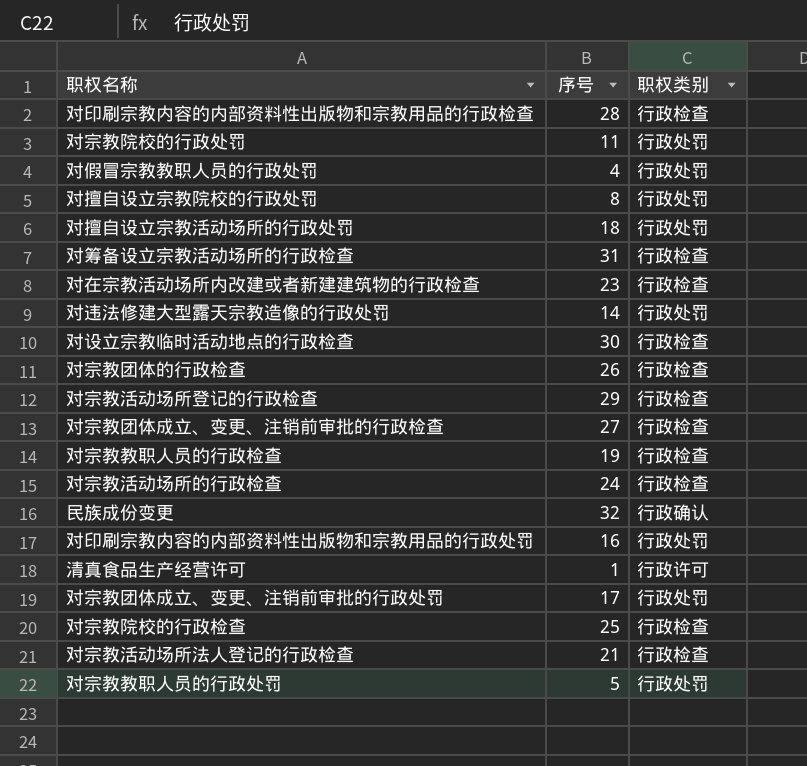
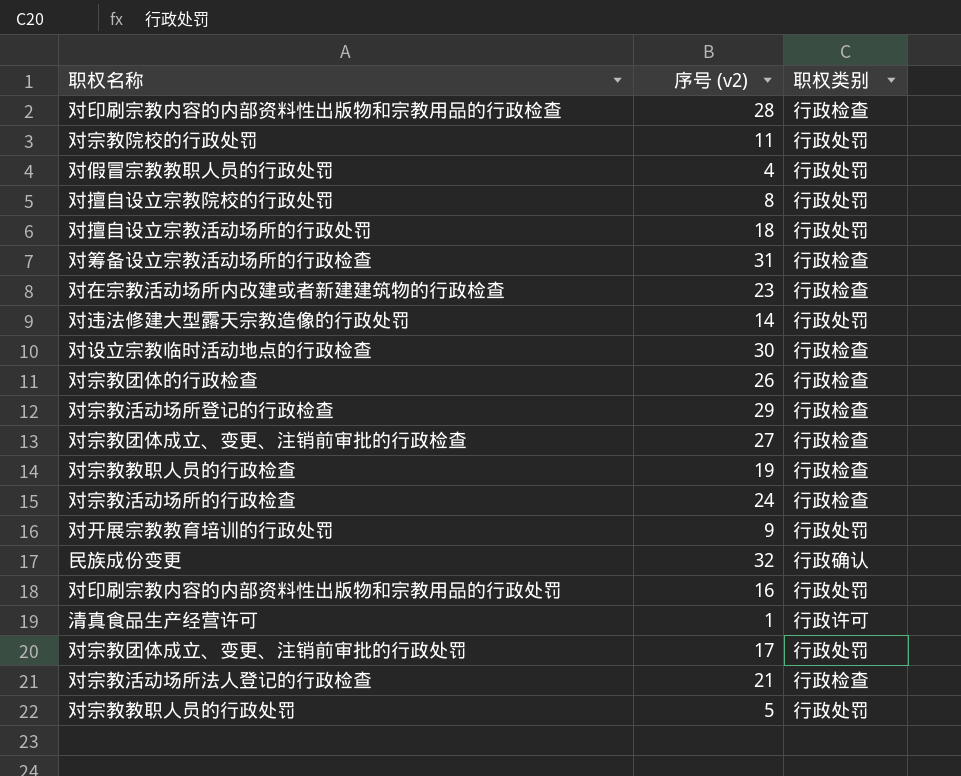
column name: 序号 -> 序号 (v2)
row 对宗教院校的行政检查: 25 | 行政检查 -> none
row 对开展宗教教育培训的行政处罚: none -> 9 | 行政处罚

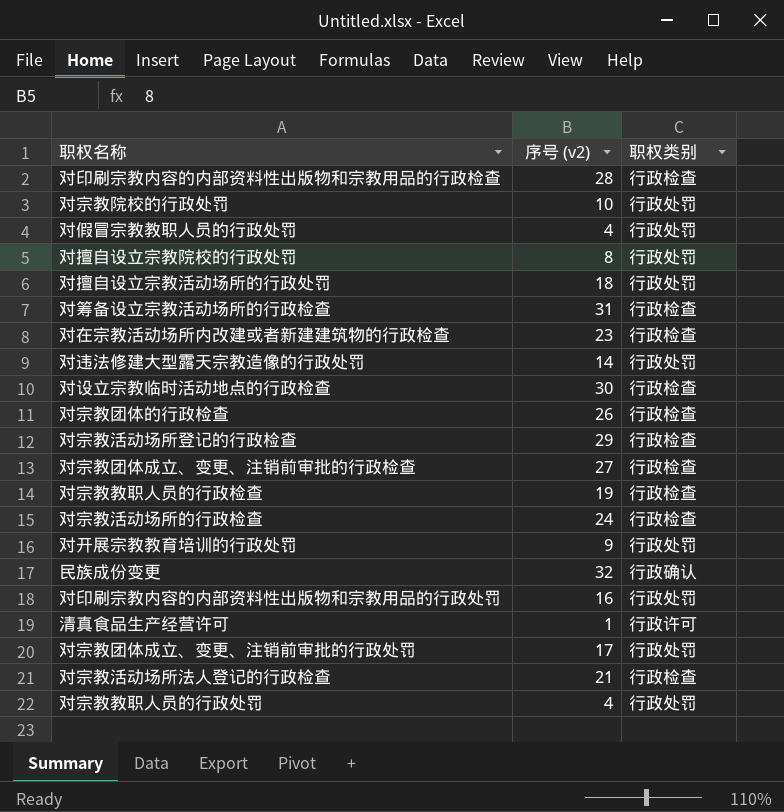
对宗教院校的行政处罚 | 序号 (v2): 11 -> 10
对宗教教职人员的行政处罚 | 序号 (v2): 5 -> 4

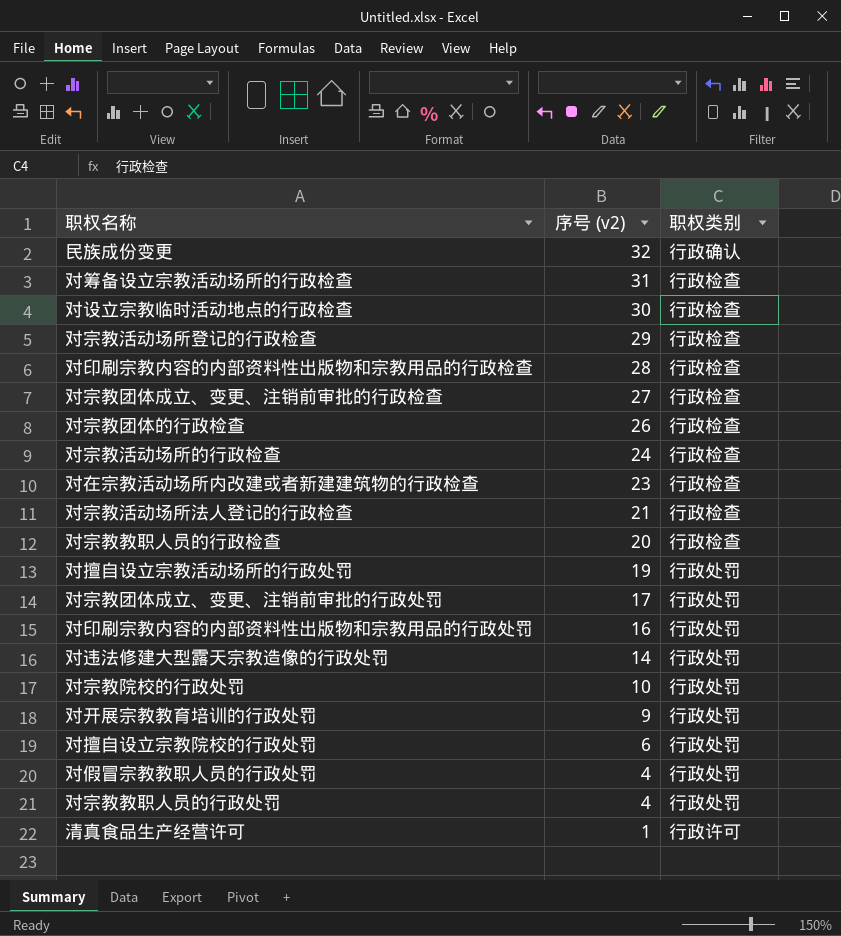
row order: none -> 序号 (v2) descending
对宗教教职人员的行政检查 | 序号 (v2): 19 -> 20
对擅自设立宗教活动场所的行政处罚 | 序号 (v2): 18 -> 19
对擅自设立宗教院校的行政处罚 | 序号 (v2): 8 -> 6

